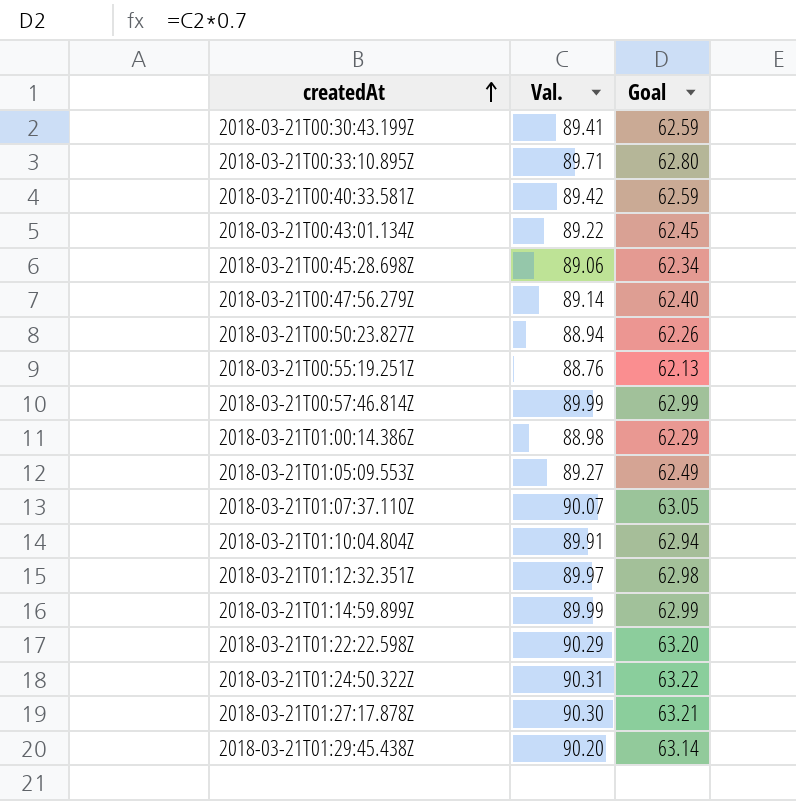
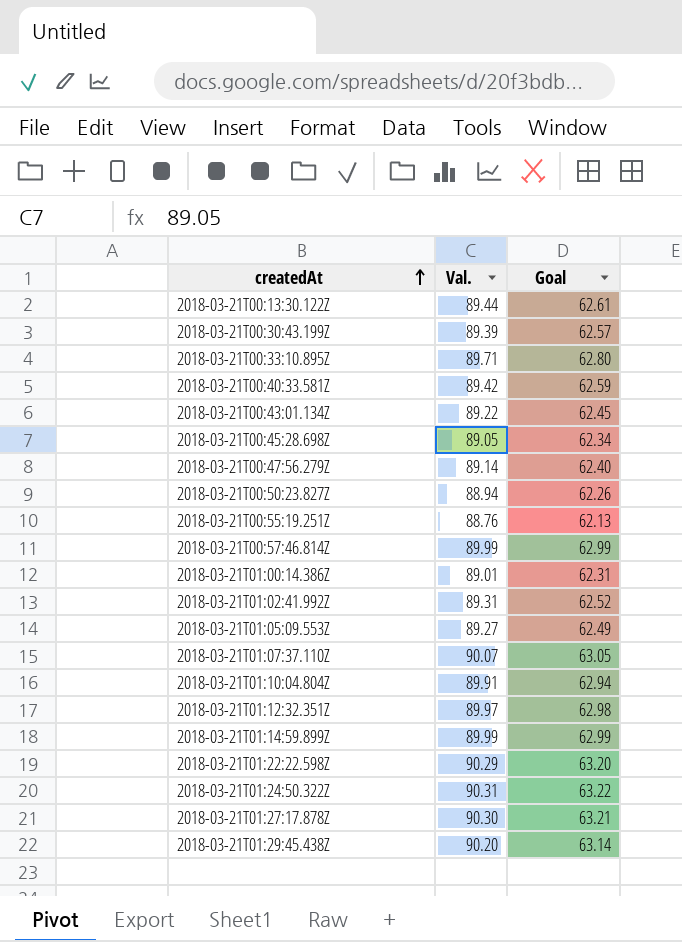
row 2018-03-21T00:13:30.122Z: none -> 89.44 | 62.61
2018-03-21T00:30:43.199Z | Val.: 89.41 -> 89.39
2018-03-21T00:30:43.199Z | Goal: 62.59 -> 62.57
2018-03-21T00:45:28.698Z | Val.: 89.06 -> 89.05
2018-03-21T01:00:14.386Z | Val.: 88.98 -> 89.01
2018-03-21T01:00:14.386Z | Goal: 62.29 -> 62.31
row 2018-03-21T01:02:41.992Z: none -> 89.31 | 62.52

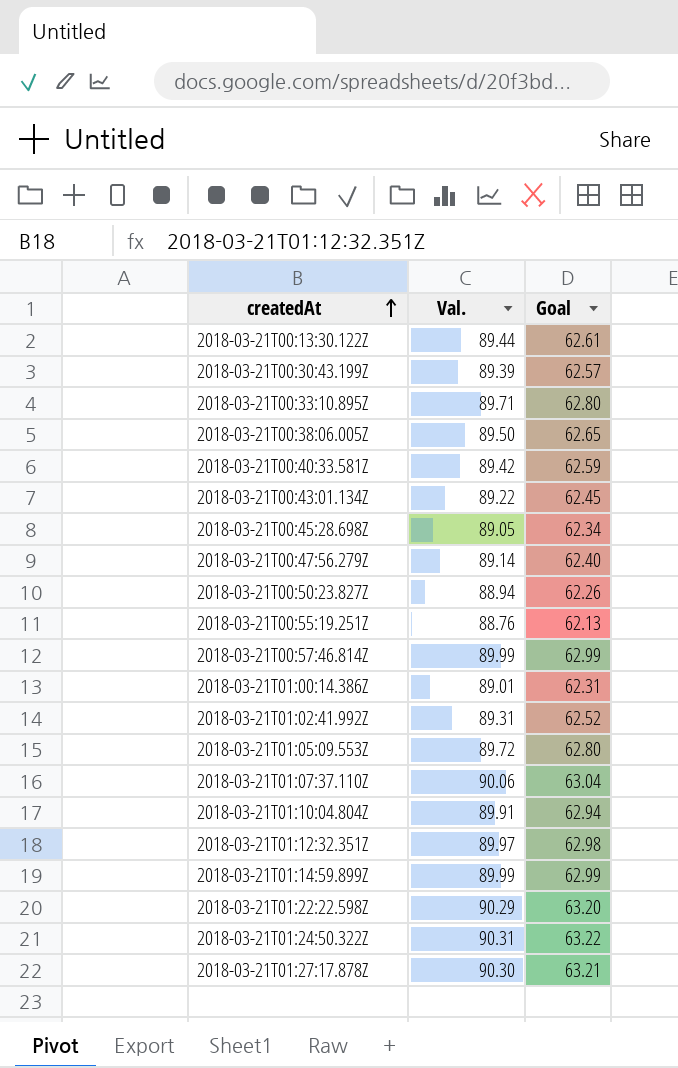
row 2018-03-21T01:29:45.438Z: 90.20 | 63.14 -> none
row 2018-03-21T00:38:06.005Z: none -> 89.50 | 62.65
2018-03-21T01:05:09.553Z | Val.: 89.27 -> 89.72
2018-03-21T01:05:09.553Z | Goal: 62.49 -> 62.80
2018-03-21T01:07:37.110Z | Val.: 90.07 -> 90.06
2018-03-21T01:07:37.110Z | Goal: 63.05 -> 63.04

